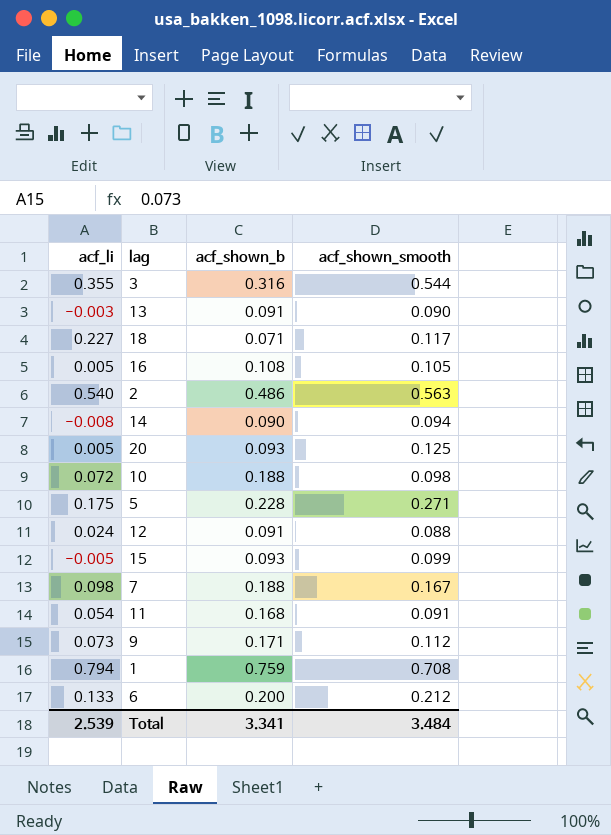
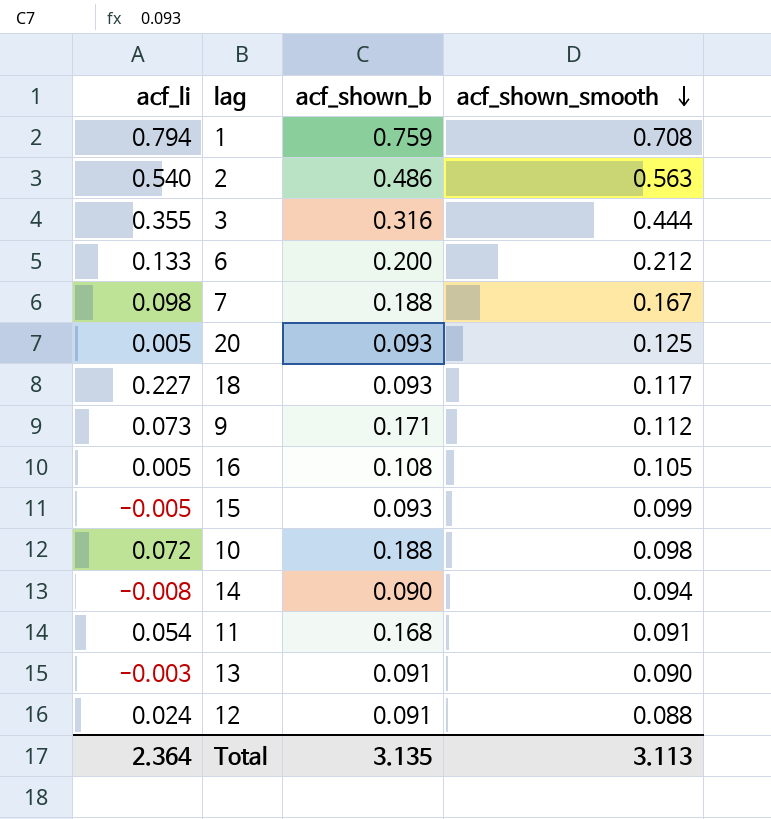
row order: none -> acf_shown_smooth descending
row 5: 0.175 | 0.228 | 0.271 -> none
3 | acf_shown_smooth: 0.544 -> 0.444
18 | acf_shown_b: 0.071 -> 0.093
Total | acf_li: 2.539 -> 2.364
Total | acf_shown_b: 3.341 -> 3.135
Total | acf_shown_smooth: 3.484 -> 3.113

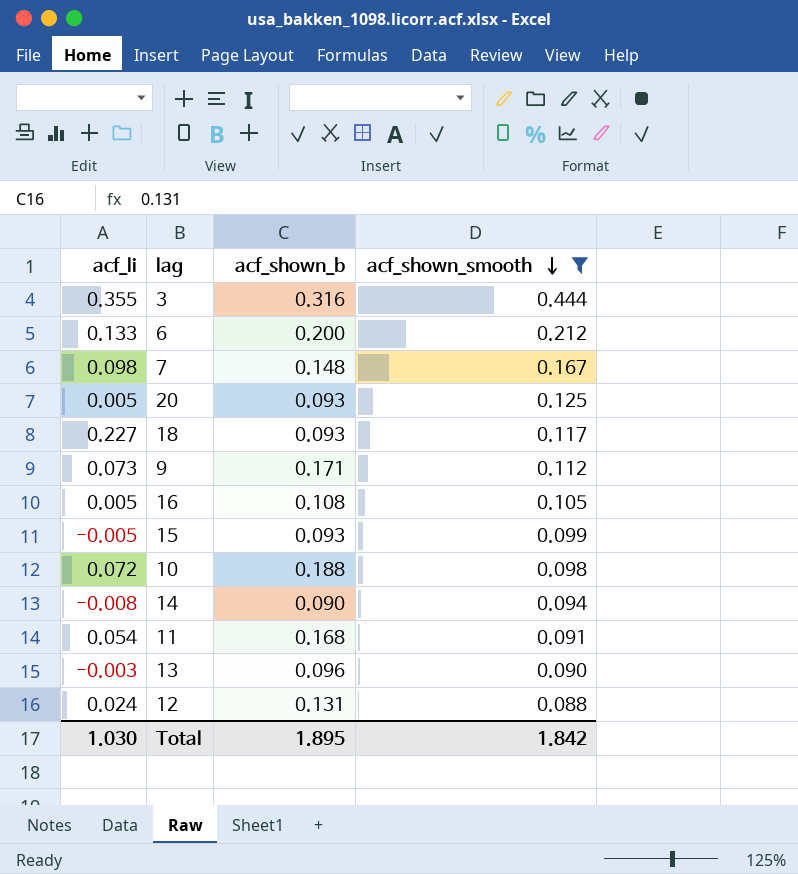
filter: none -> acf_shown_smooth <= 0.444
7 | acf_shown_b: 0.188 -> 0.148
13 | acf_shown_b: 0.091 -> 0.096
12 | acf_shown_b: 0.091 -> 0.131
Total | acf_li: 2.364 -> 1.030
Total | acf_shown_b: 3.135 -> 1.895
Total | acf_shown_smooth: 3.113 -> 1.842

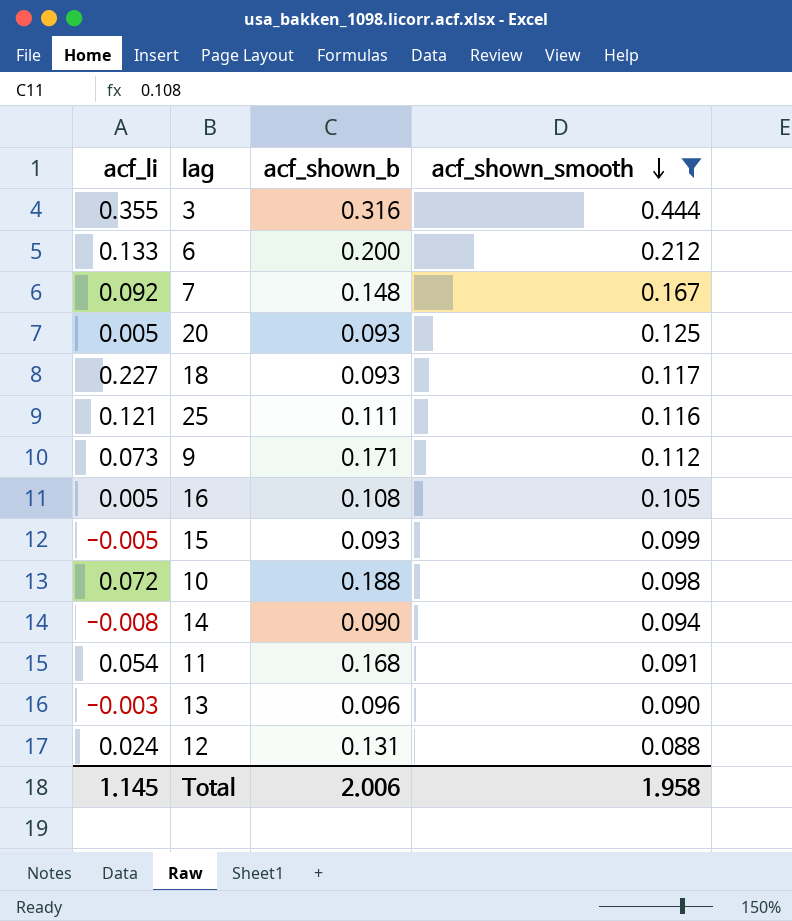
7 | acf_li: 0.098 -> 0.092
row 25: none -> 0.121 | 0.111 | 0.116
Total | acf_li: 1.030 -> 1.145
Total | acf_shown_b: 1.895 -> 2.006
Total | acf_shown_smooth: 1.842 -> 1.958

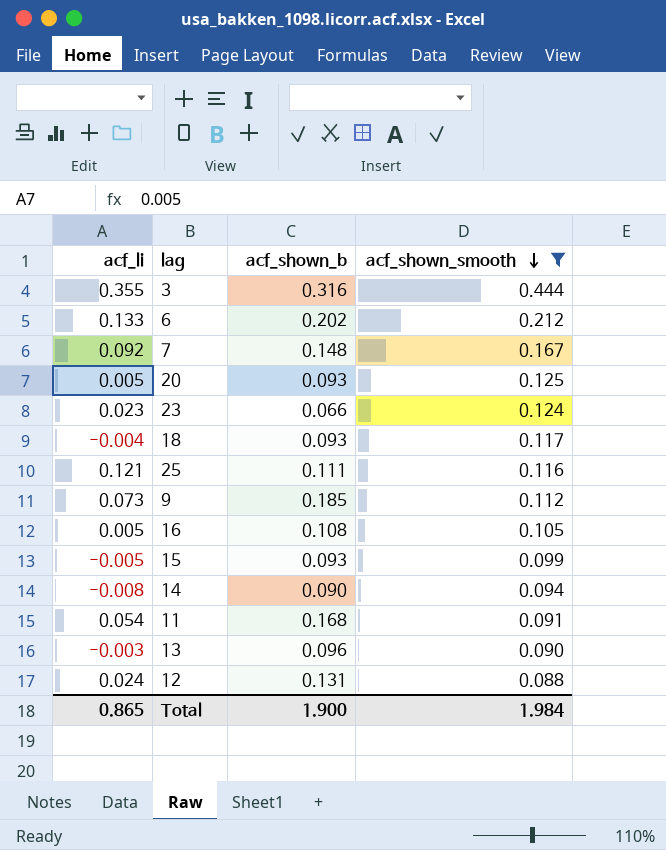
row 10: 0.072 | 0.188 | 0.098 -> none
6 | acf_shown_b: 0.200 -> 0.202
row 23: none -> 0.023 | 0.066 | 0.124
18 | acf_li: 0.227 -> -0.004
9 | acf_shown_b: 0.171 -> 0.185
Total | acf_li: 1.145 -> 0.865
Total | acf_shown_b: 2.006 -> 1.900
Total | acf_shown_smooth: 1.958 -> 1.984

